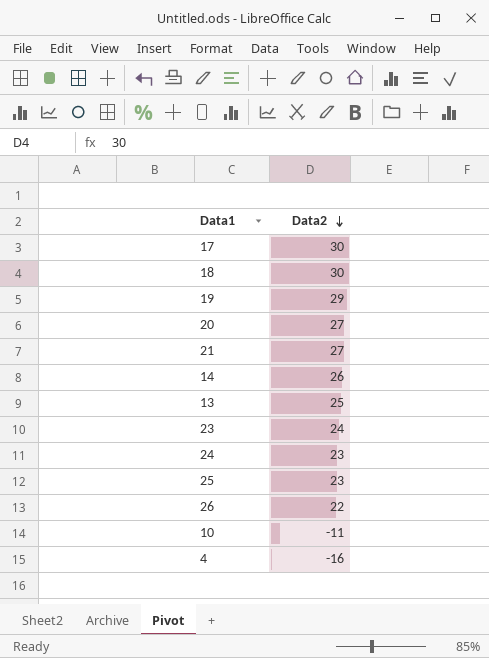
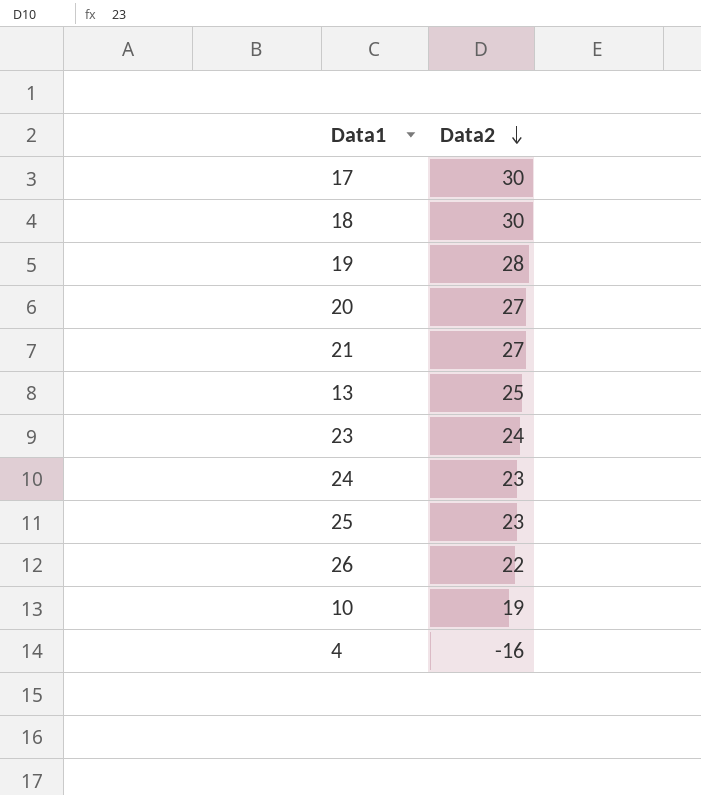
row 14: 26 -> none
19 | Data2: 29 -> 28
10 | Data2: -11 -> 19

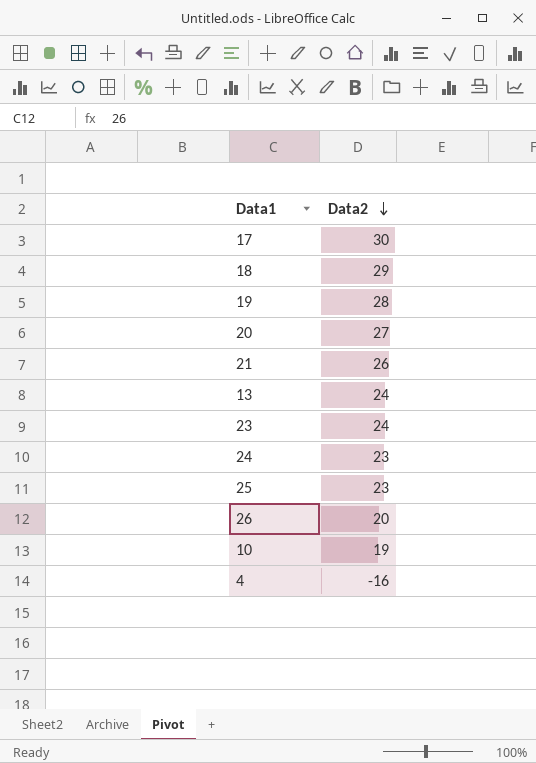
18 | Data2: 30 -> 29
21 | Data2: 27 -> 26
13 | Data2: 25 -> 24
26 | Data2: 22 -> 20

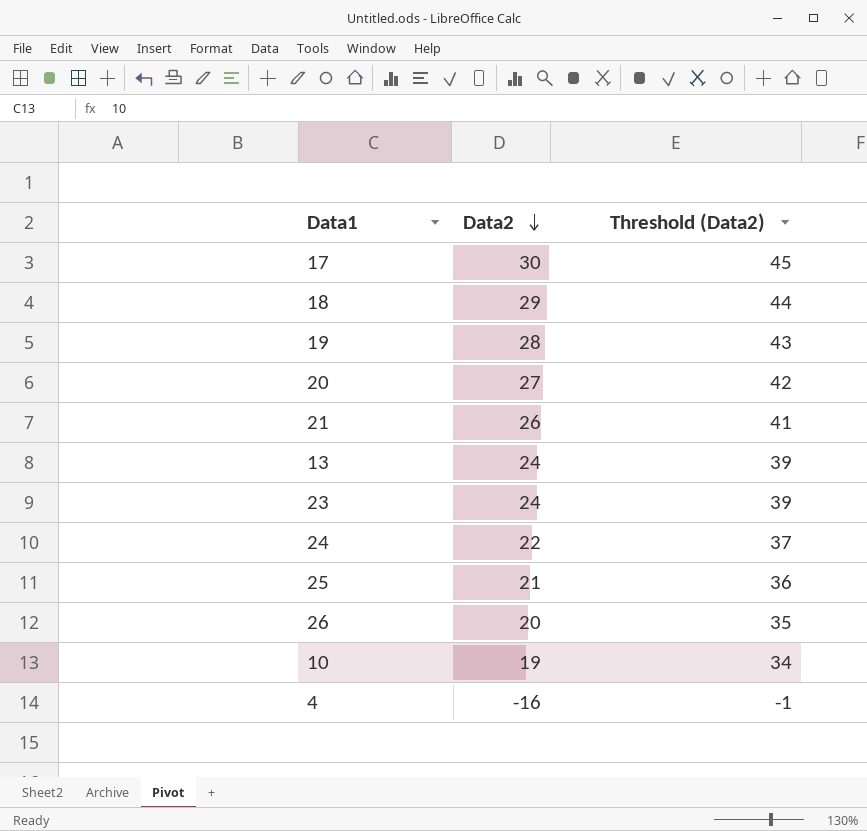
column Threshold (Data2) | formula: none -> [Data2] + 15
24 | Data2: 23 -> 22
25 | Data2: 23 -> 21

